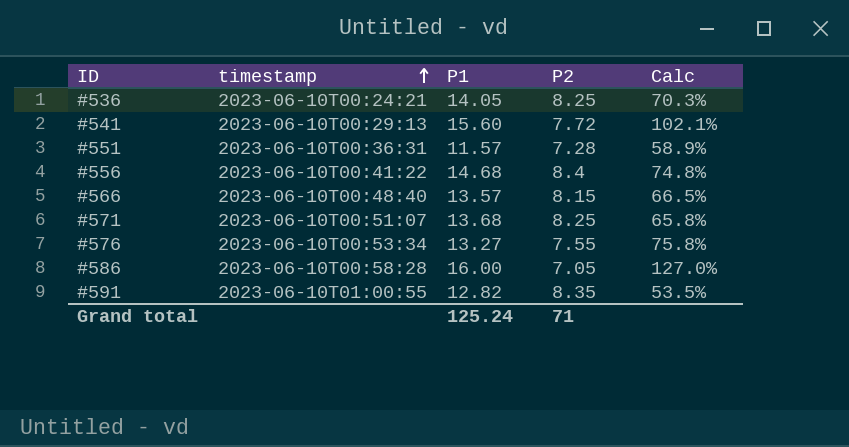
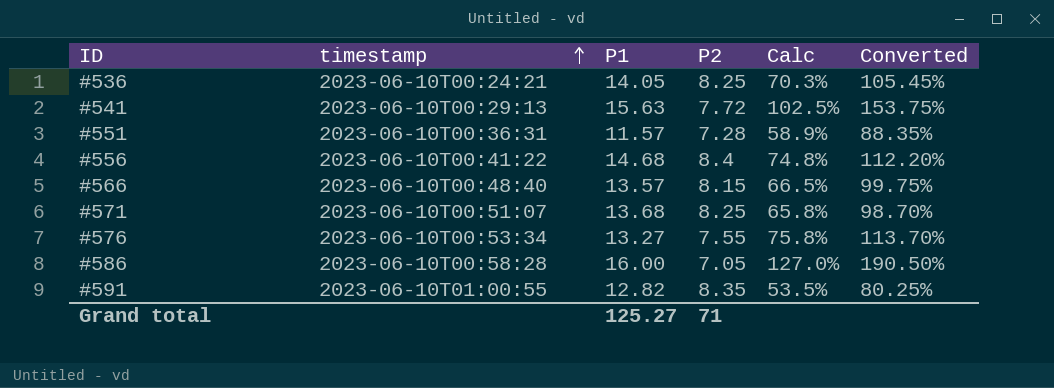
column Converted | formula: none -> [Calc] * 1.5
#541 | P1: 15.60 -> 15.63
#541 | Calc: 102.1% -> 102.5%
Grand total | P1: 125.24 -> 125.27

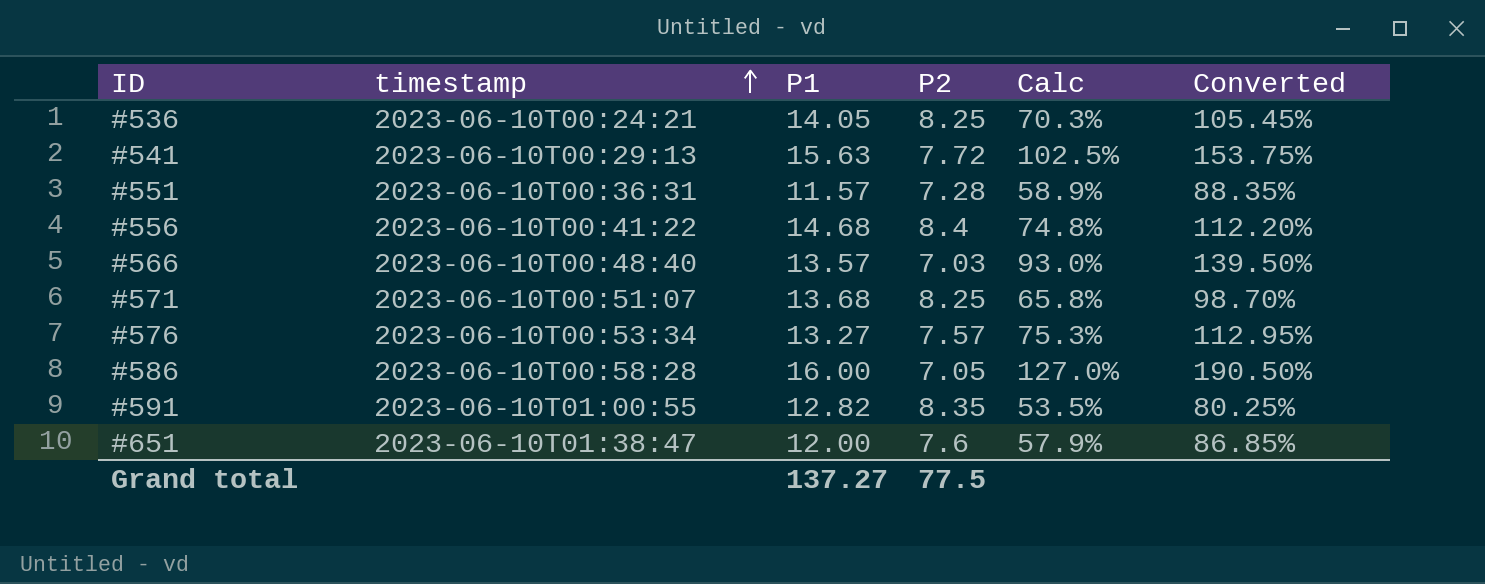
#566 | P2: 8.15 -> 7.03
#566 | Calc: 66.5% -> 93.0%
#566 | Converted: 99.75% -> 139.50%
#576 | P2: 7.55 -> 7.57
#576 | Calc: 75.8% -> 75.3%
#576 | Converted: 113.70% -> 112.95%
row #651: none -> 2023-06-10T01:38:47 | 12.00 | 7.6 | 57.9% | 86.85%
Grand total | P1: 125.27 -> 137.27
Grand total | P2: 71 -> 77.5

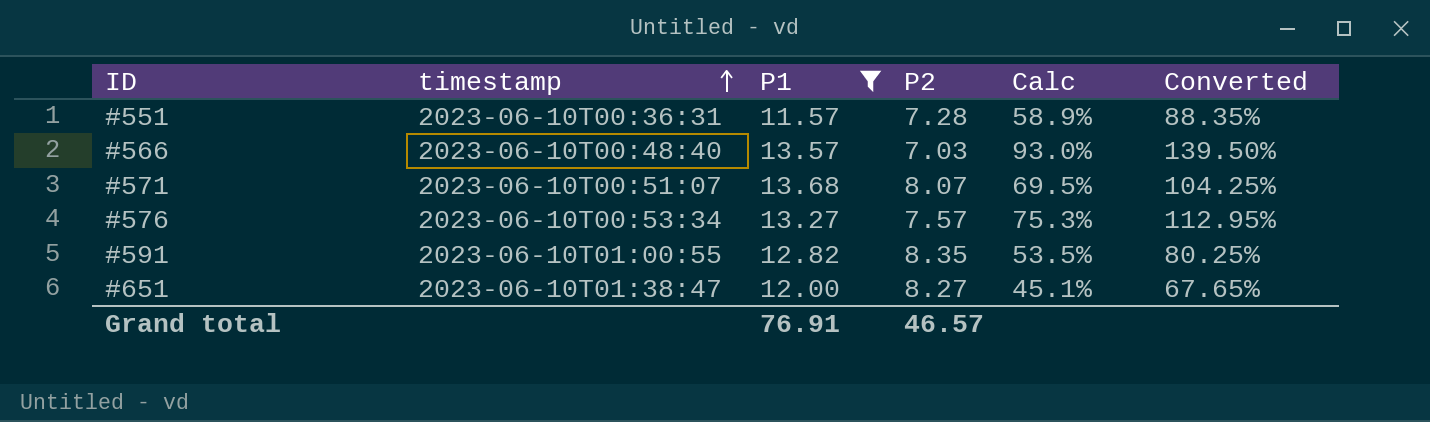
filter: none -> P1 <= 13.68
#571 | P2: 8.25 -> 8.07
#571 | Calc: 65.8% -> 69.5%
#571 | Converted: 98.70% -> 104.25%
#651 | P2: 7.6 -> 8.27
#651 | Calc: 57.9% -> 45.1%
#651 | Converted: 86.85% -> 67.65%
Grand total | P1: 137.27 -> 76.91
Grand total | P2: 77.5 -> 46.57

